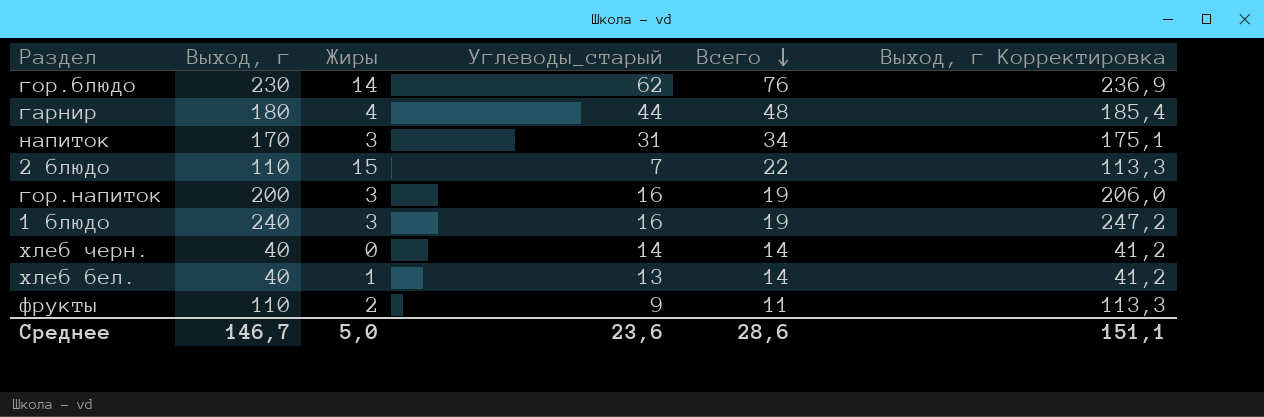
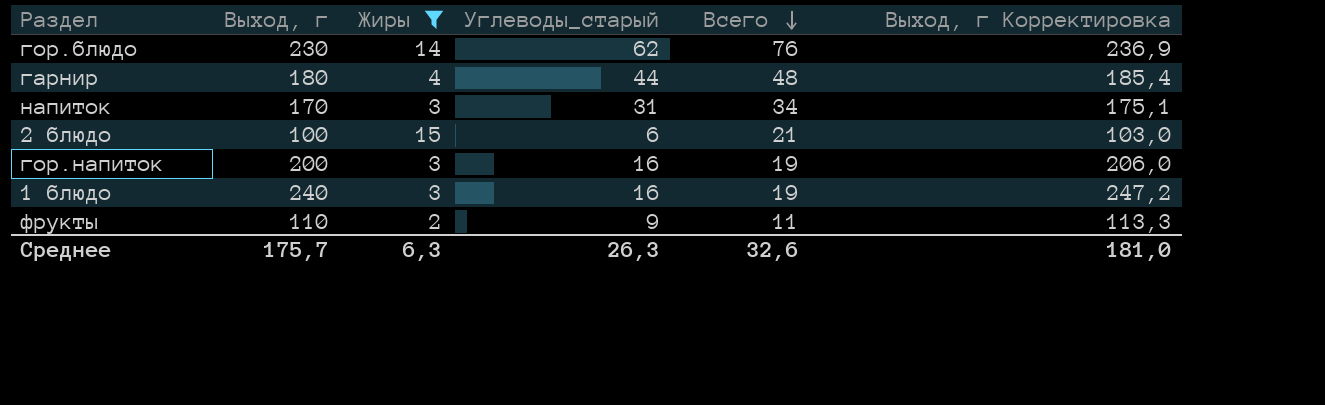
filter: none -> Жиры >= 2
2 блюдо | Выход, г: 110 -> 100
2 блюдо | Углеводы_старый: 7 -> 6
2 блюдо | Всего: 22 -> 21
2 блюдо | Выход, г Корректировка: 113,3 -> 103,0
Среднее | Выход, г: 146,7 -> 175,7
Среднее | Жиры: 5,0 -> 6,3
Среднее | Углеводы_старый: 23,6 -> 26,3
Среднее | Всего: 28,6 -> 32,6
Среднее | Выход, г Корректировка: 151,1 -> 181,0

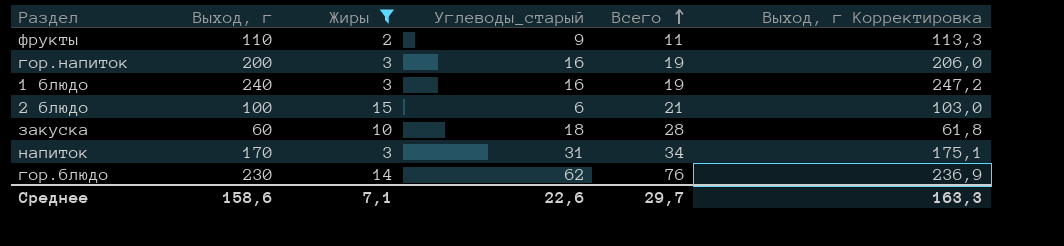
row order: Всего descending -> Всего ascending
row гарнир: 180 | 4 | 44 | 48 | 185,4 -> none
row закуска: none -> 60 | 10 | 18 | 28 | 61,8
Среднее | Выход, г: 175,7 -> 158,6
Среднее | Жиры: 6,3 -> 7,1
Среднее | Углеводы_старый: 26,3 -> 22,6
Среднее | Всего: 32,6 -> 29,7
Среднее | Выход, г Корректировка: 181,0 -> 163,3

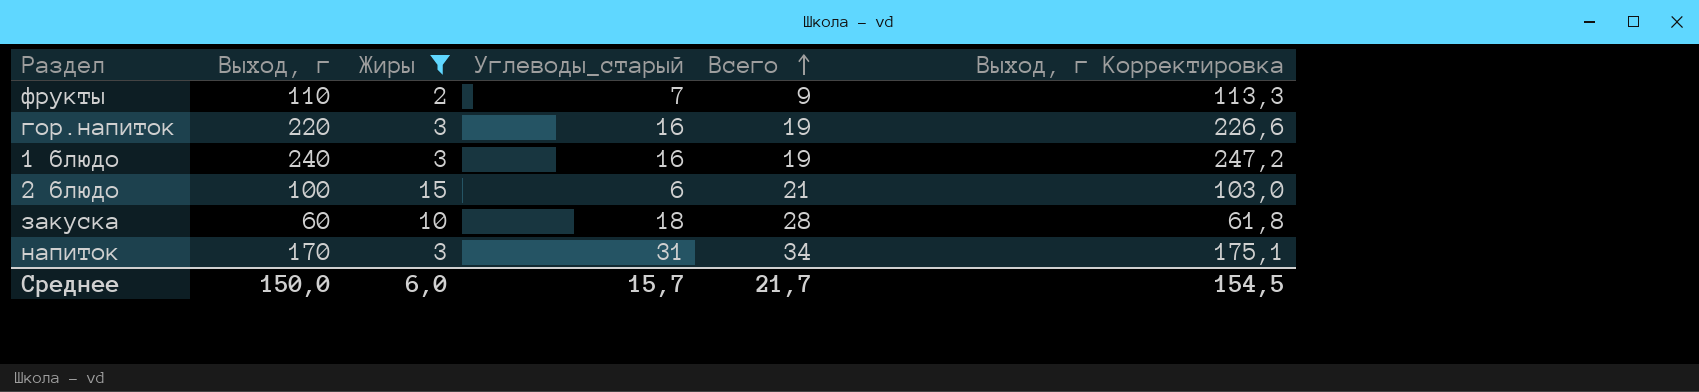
row гор.блюдо: 230 | 14 | 62 | 76 | 236,9 -> none
фрукты | Углеводы_старый: 9 -> 7
фрукты | Всего: 11 -> 9
гор.напиток | Выход, г: 200 -> 220
гор.напиток | Выход, г Корректировка: 206,0 -> 226,6
Среднее | Выход, г: 158,6 -> 150,0
Среднее | Жиры: 7,1 -> 6,0
Среднее | Углеводы_старый: 22,6 -> 15,7
Среднее | Всего: 29,7 -> 21,7
Среднее | Выход, г Корректировка: 163,3 -> 154,5

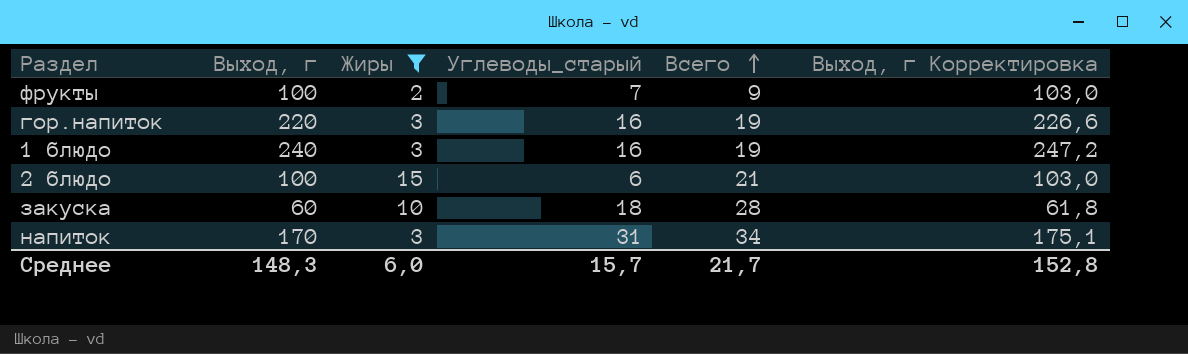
фрукты | Выход, г: 110 -> 100
фрукты | Выход, г Корректировка: 113,3 -> 103,0
Среднее | Выход, г: 150,0 -> 148,3
Среднее | Выход, г Корректировка: 154,5 -> 152,8

